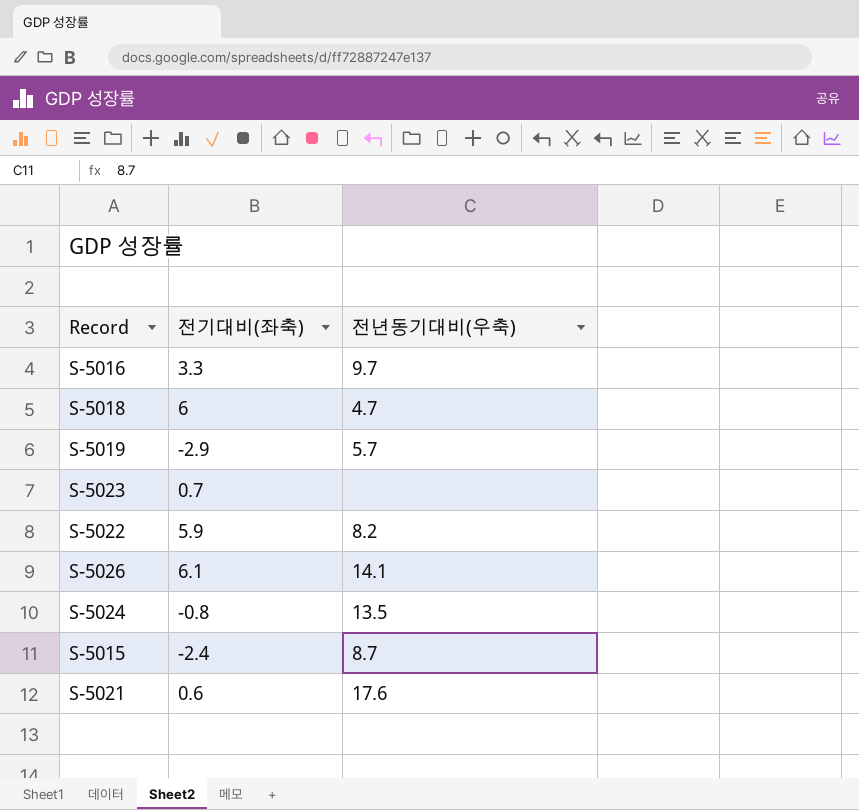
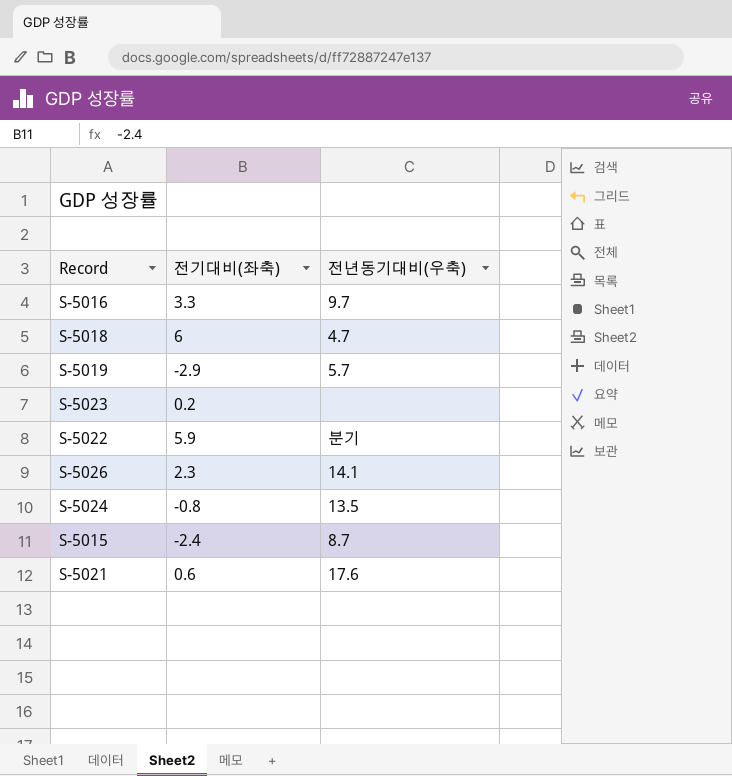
S-5023 | 전기대비(좌축): 0.7 -> 0.2
S-5022 | 전년동기대비(우축): 8.2 -> 분기
S-5026 | 전기대비(좌축): 6.1 -> 2.3

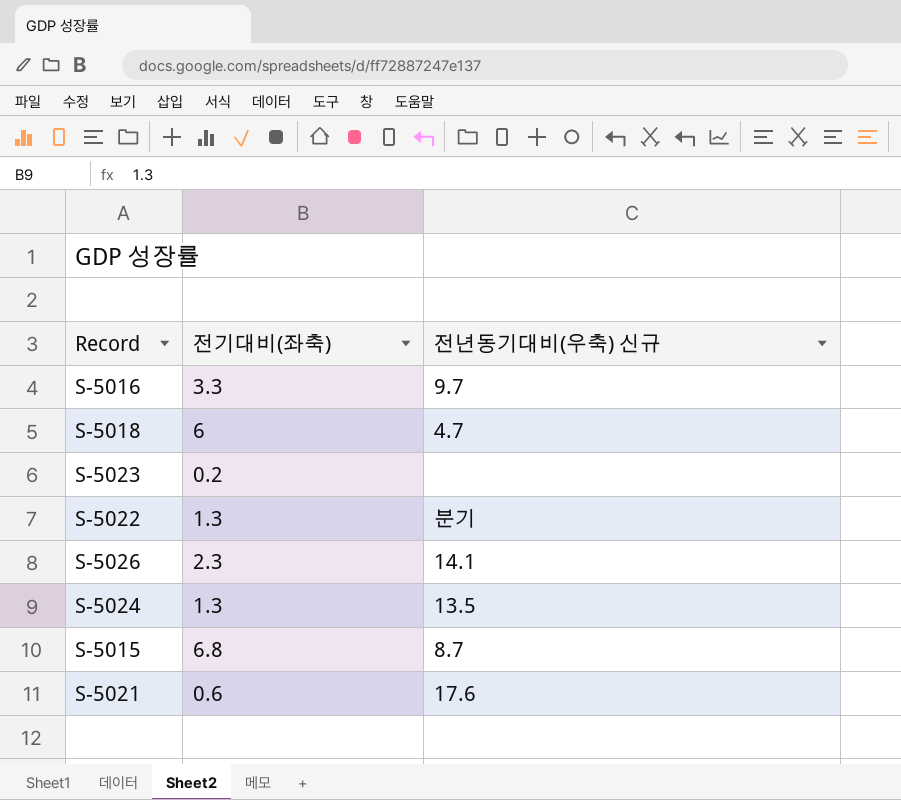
column name: 전년동기대비(우축) -> 전년동기대비(우축) 신규
row S-5019: -2.9 | 5.7 -> none
S-5022 | 전기대비(좌축): 5.9 -> 1.3
S-5024 | 전기대비(좌축): -0.8 -> 1.3
S-5015 | 전기대비(좌축): -2.4 -> 6.8

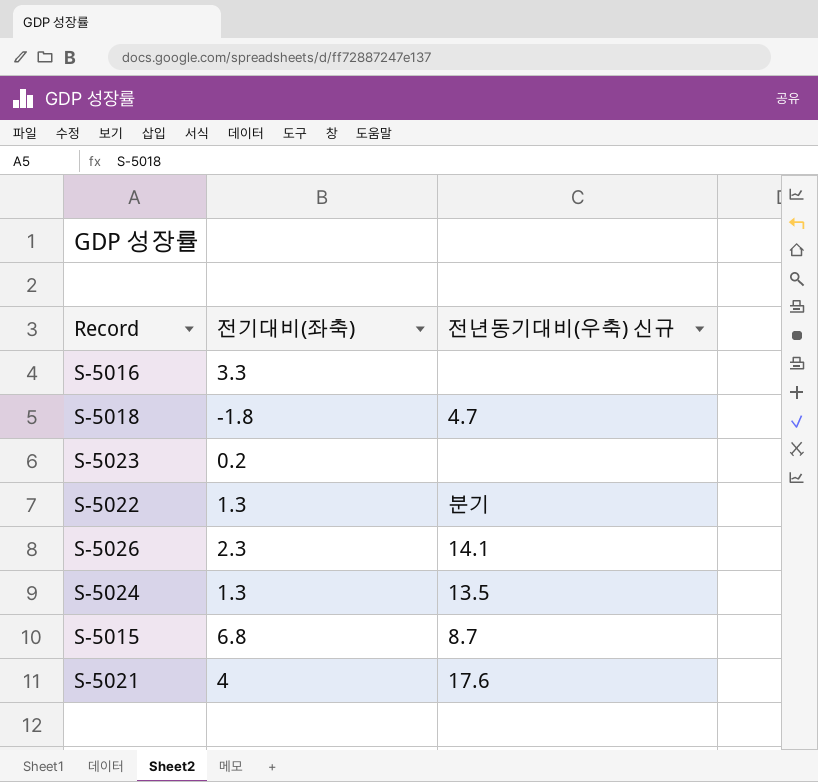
S-5016 | 전년동기대비(우축) 신규: 9.7 -> none
S-5018 | 전기대비(좌축): 6 -> -1.8
S-5021 | 전기대비(좌축): 0.6 -> 4

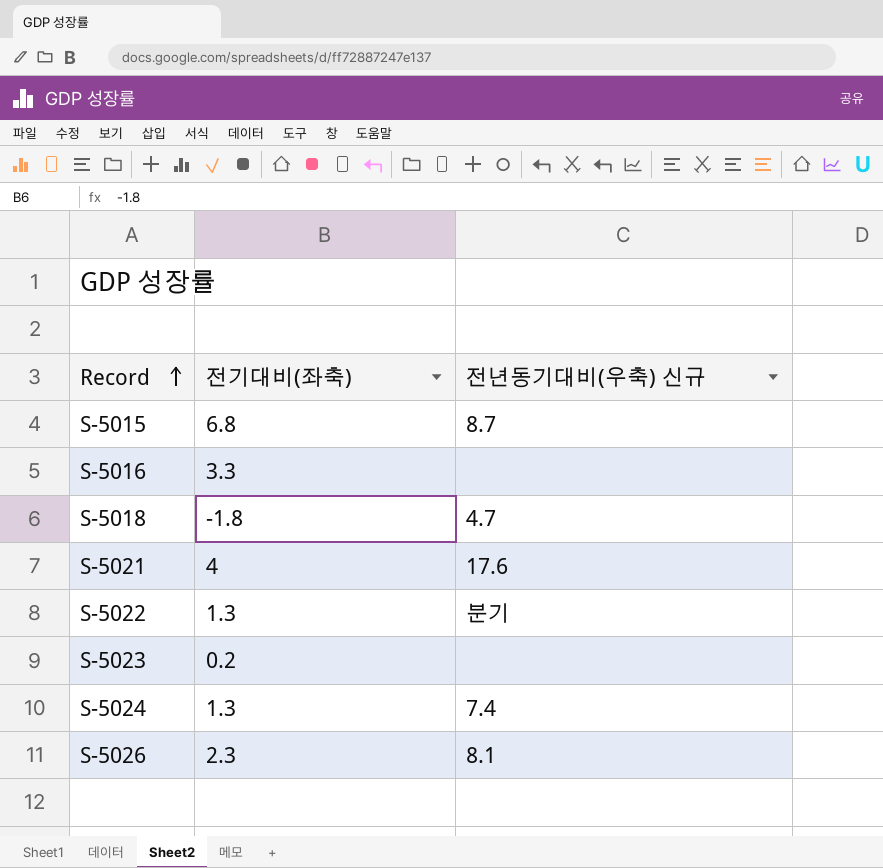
row order: none -> Record ascending
S-5024 | 전년동기대비(우축) 신규: 13.5 -> 7.4
S-5026 | 전년동기대비(우축) 신규: 14.1 -> 8.1

